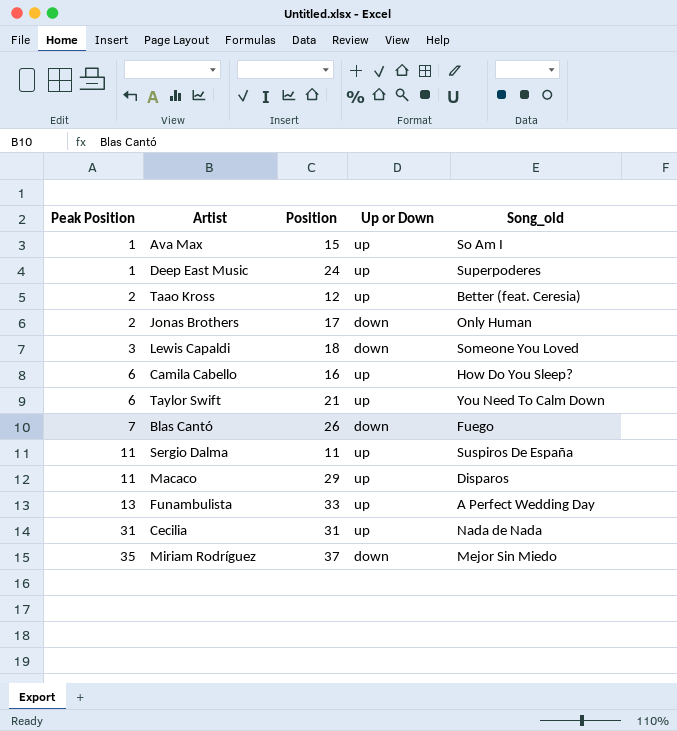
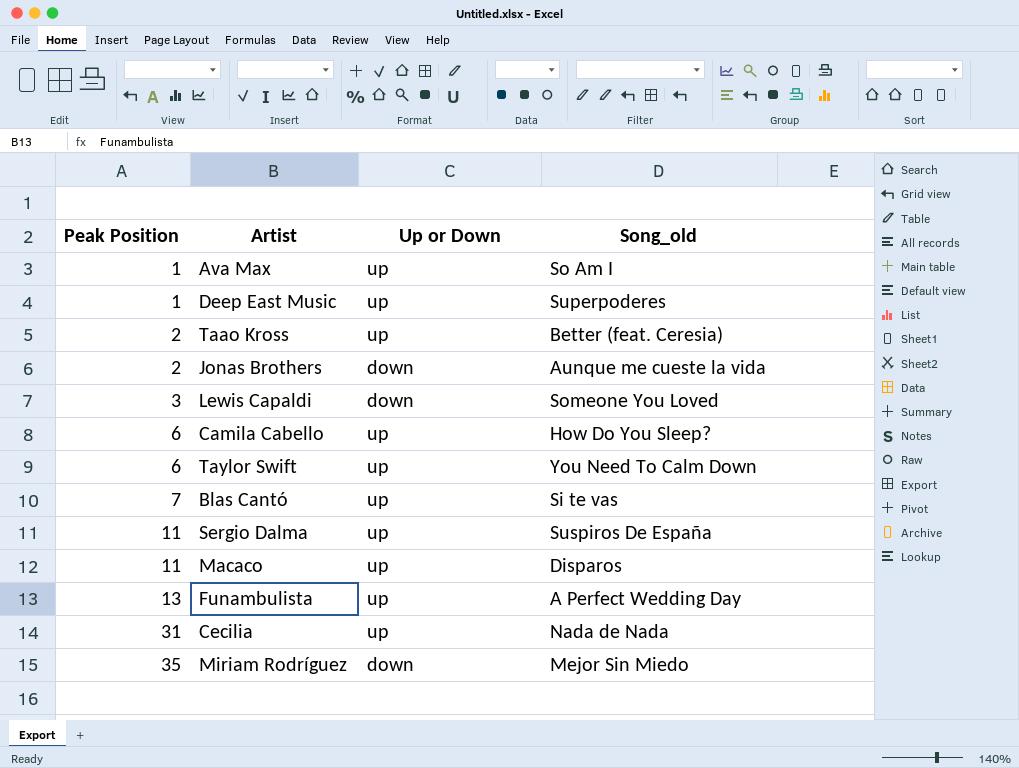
column Position | position: 3 -> none
Jonas Brothers | Song_old: Only Human -> Aunque me cueste la vida
Blas Cantó | Up or Down: down -> up
Blas Cantó | Song_old: Fuego -> Si te vas

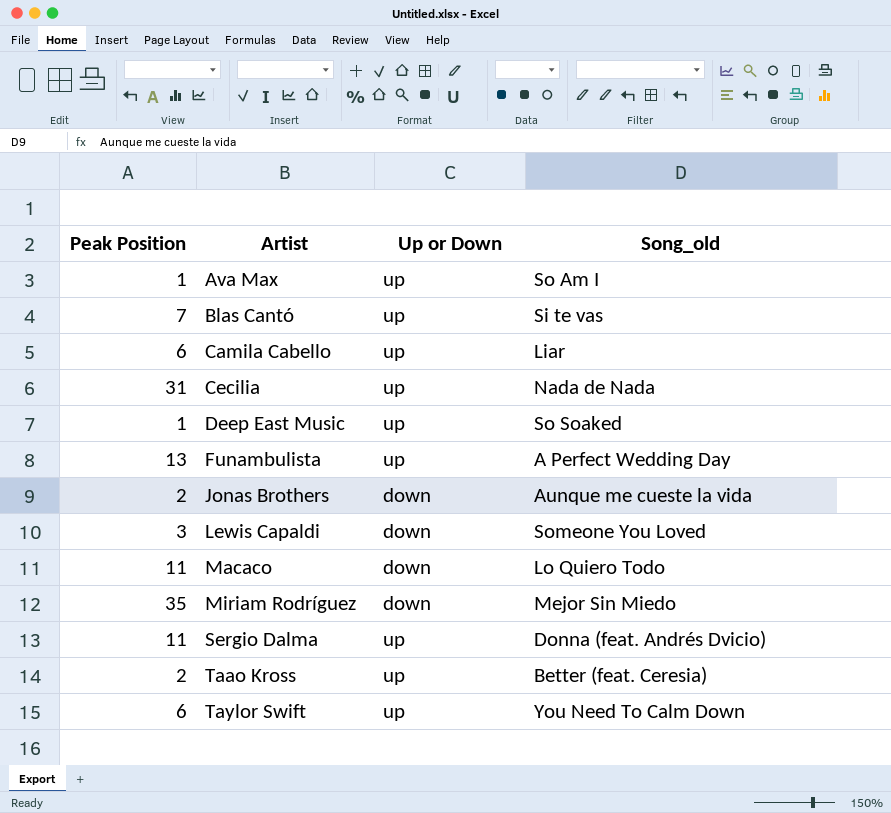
row order: Peak Position ascending -> Artist ascending
Camila Cabello | Song_old: How Do You Sleep? -> Liar
Deep East Music | Song_old: Superpoderes -> So Soaked
Macaco | Up or Down: up -> down
Macaco | Song_old: Disparos -> Lo Quiero Todo
Sergio Dalma | Song_old: Suspiros De España -> Donna (feat. Andrés Dvicio)

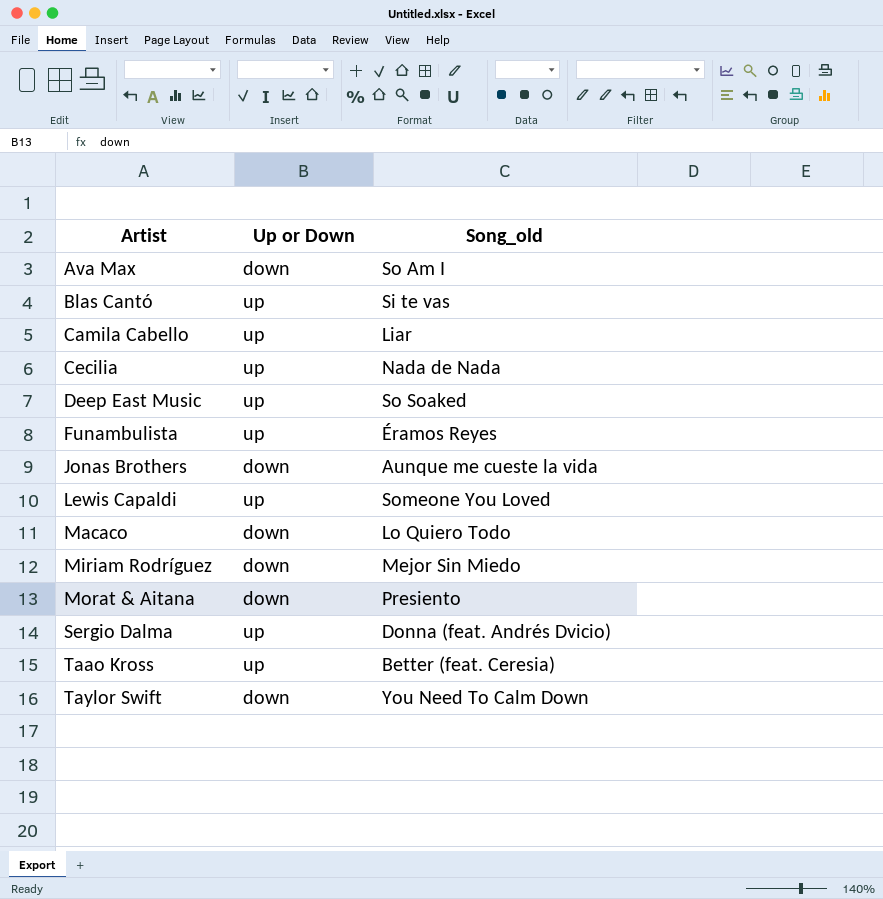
column Peak Position | position: 1 -> none
Ava Max | Up or Down: up -> down
Funambulista | Song_old: A Perfect Wedding Day -> Éramos Reyes
Lewis Capaldi | Up or Down: down -> up
row Morat & Aitana: none -> down | Presiento
Taylor Swift | Up or Down: up -> down

